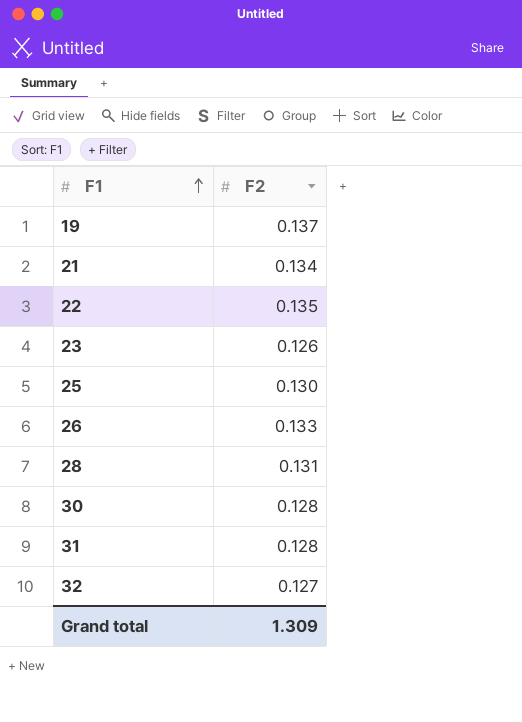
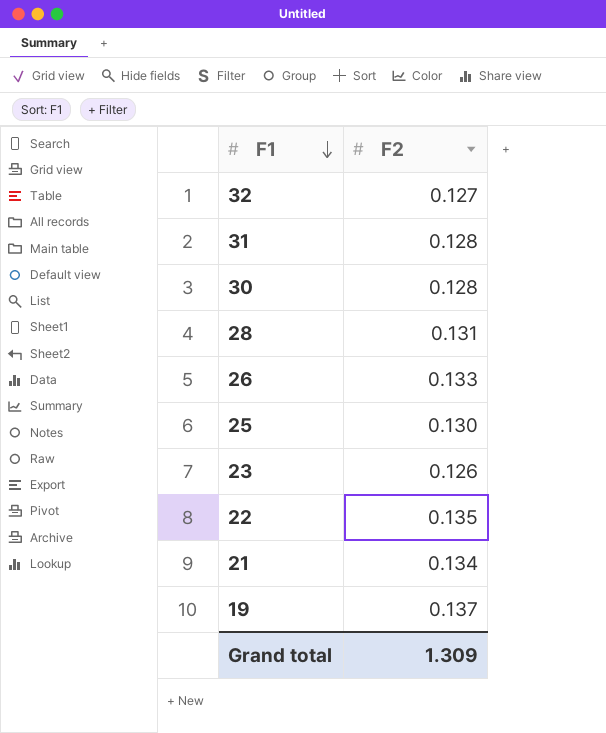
row order: F1 ascending -> F1 descending

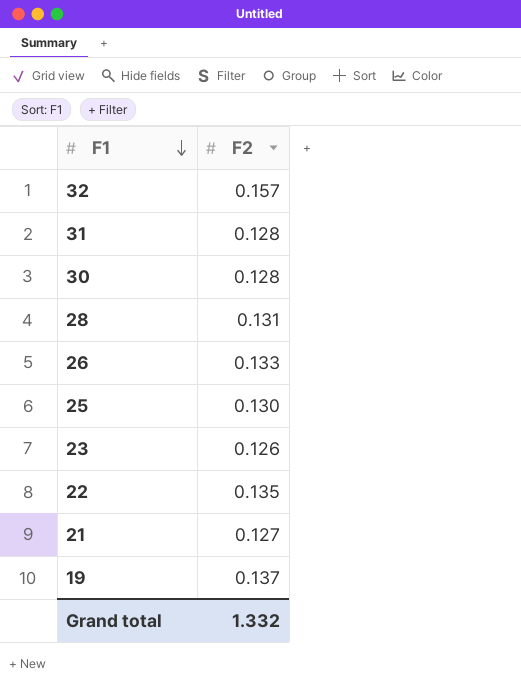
32 | F2: 0.127 -> 0.157
21 | F2: 0.134 -> 0.127
Grand total | F2: 1.309 -> 1.332

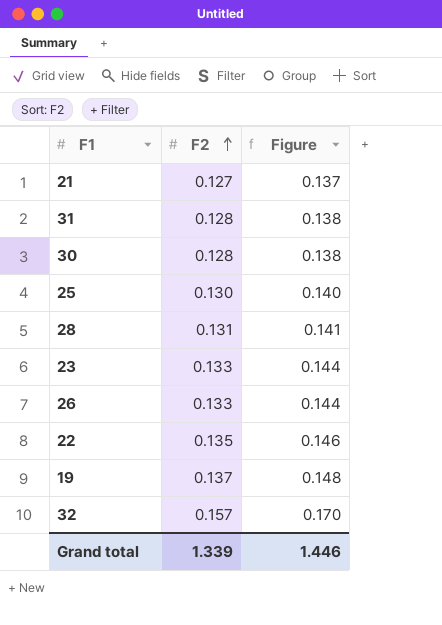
row order: F1 descending -> F2 ascending
column Figure | formula: none -> [F2] * 1.08
23 | F2: 0.126 -> 0.133
Grand total | F2: 1.332 -> 1.339

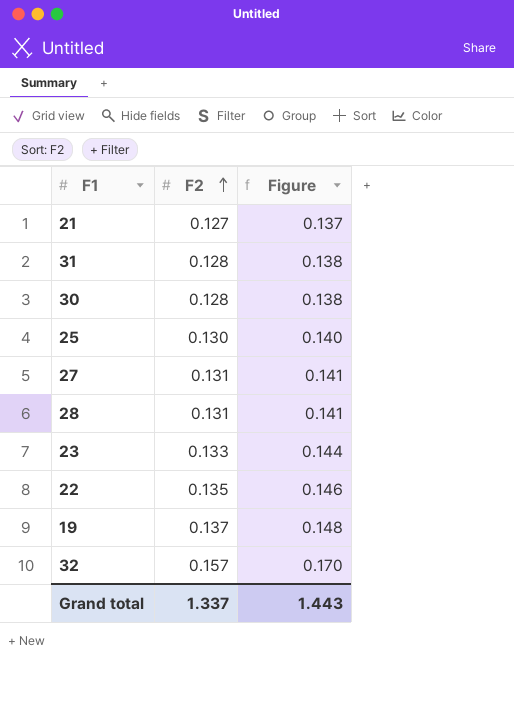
row 26: 0.133 | 0.144 -> none
row 27: none -> 0.131 | 0.141
Grand total | F2: 1.339 -> 1.337
Grand total | Figure: 1.446 -> 1.443

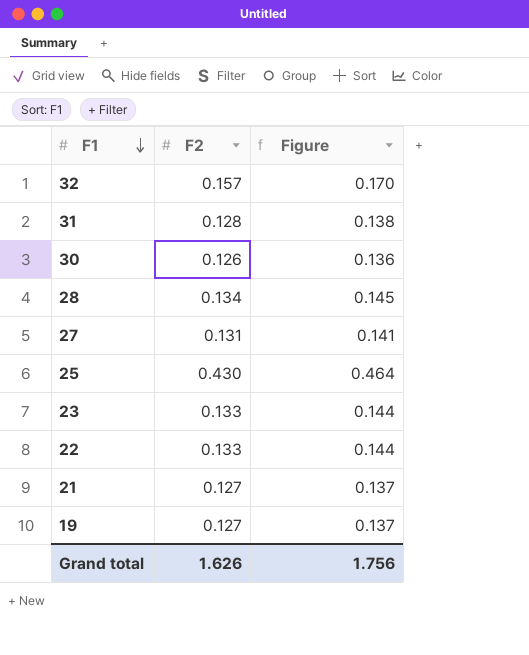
row order: F2 ascending -> F1 descending
30 | F2: 0.128 -> 0.126
30 | Figure: 0.138 -> 0.136
28 | F2: 0.131 -> 0.134
28 | Figure: 0.141 -> 0.145
25 | F2: 0.130 -> 0.430
25 | Figure: 0.140 -> 0.464
22 | F2: 0.135 -> 0.133
22 | Figure: 0.146 -> 0.144
19 | F2: 0.137 -> 0.127
19 | Figure: 0.148 -> 0.137
Grand total | F2: 1.337 -> 1.626
Grand total | Figure: 1.443 -> 1.756

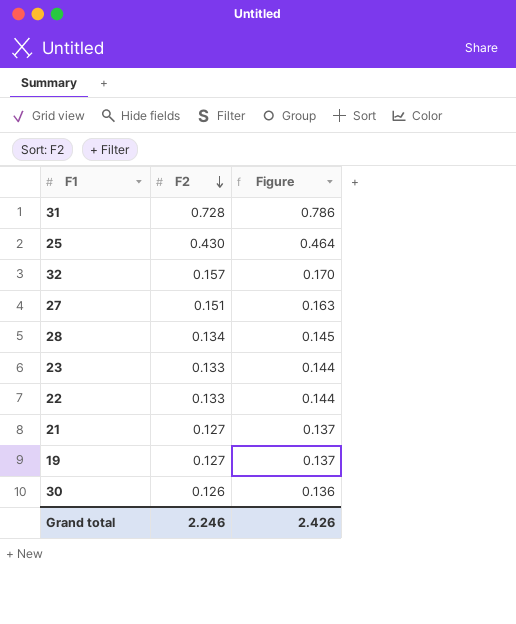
row order: F1 descending -> F2 descending
31 | F2: 0.128 -> 0.728
31 | Figure: 0.138 -> 0.786
27 | F2: 0.131 -> 0.151
27 | Figure: 0.141 -> 0.163
Grand total | F2: 1.626 -> 2.246
Grand total | Figure: 1.756 -> 2.426

